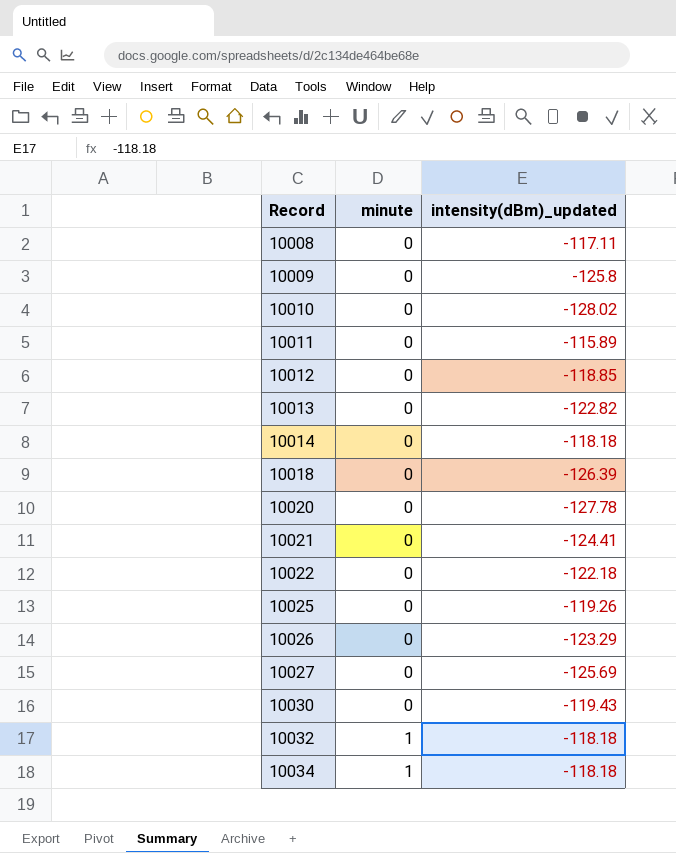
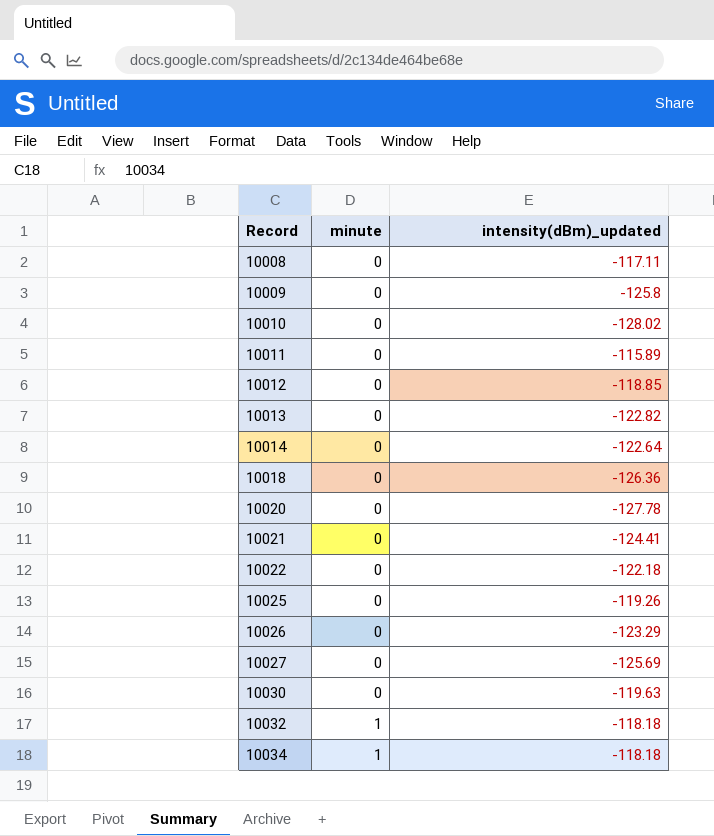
10014 | intensity(dBm)_updated: -118.18 -> -122.64
10018 | intensity(dBm)_updated: -126.39 -> -126.36
10030 | intensity(dBm)_updated: -119.43 -> -119.63

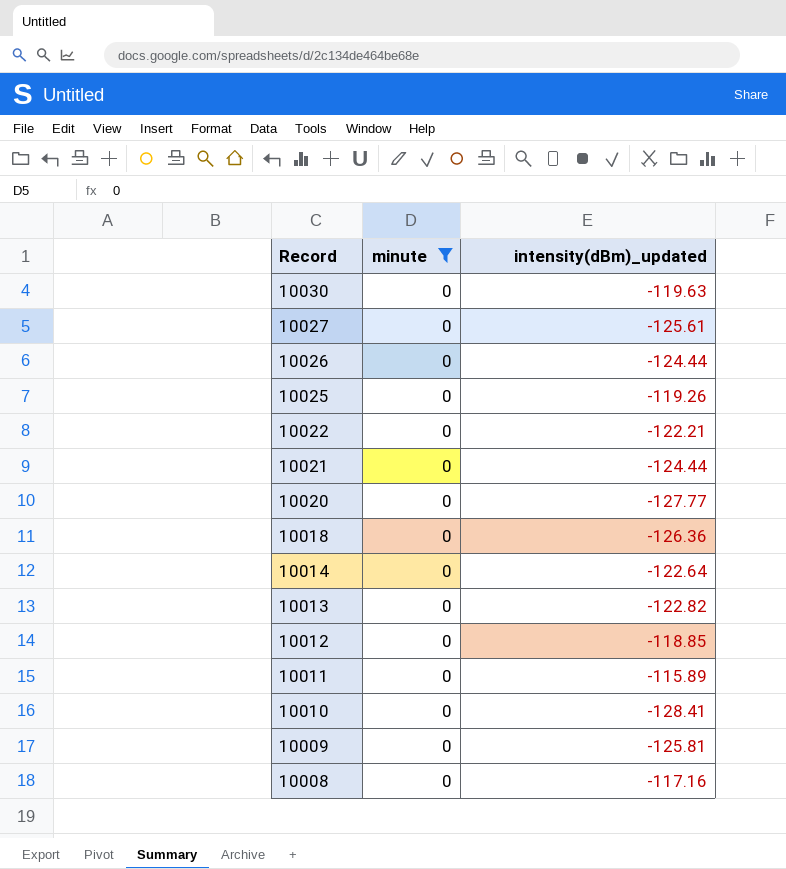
filter: none -> minute = 0
row order: Record ascending -> Record descending
10027 | intensity(dBm)_updated: -125.69 -> -125.61
10026 | intensity(dBm)_updated: -123.29 -> -124.44
10022 | intensity(dBm)_updated: -122.18 -> -122.21
10021 | intensity(dBm)_updated: -124.41 -> -124.44
10020 | intensity(dBm)_updated: -127.78 -> -127.77
10010 | intensity(dBm)_updated: -128.02 -> -128.41
10009 | intensity(dBm)_updated: -125.8 -> -125.81
10008 | intensity(dBm)_updated: -117.11 -> -117.16

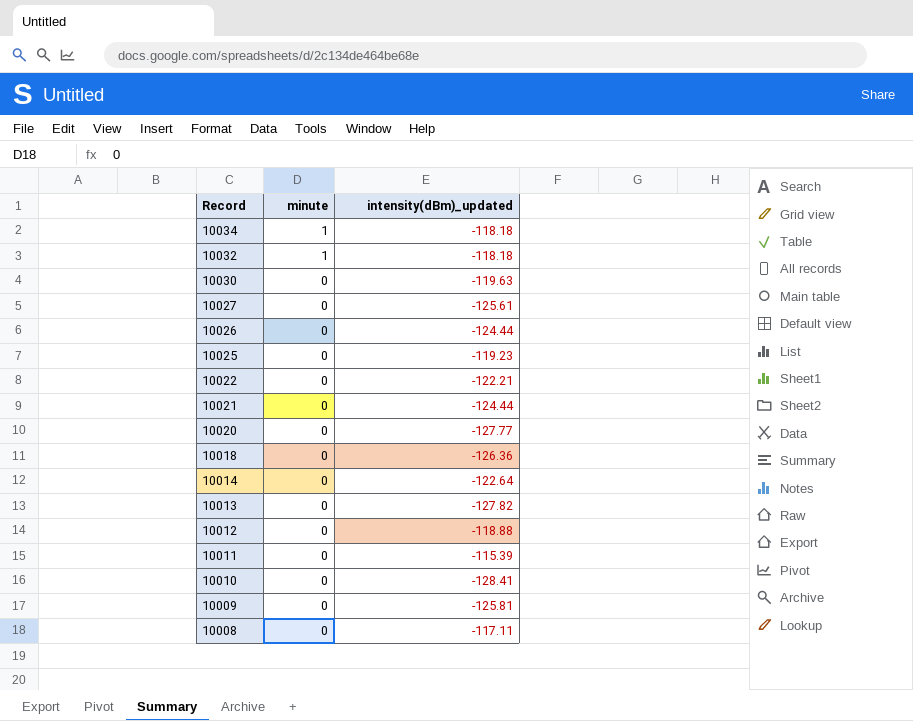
filter: minute = 0 -> none
10025 | intensity(dBm)_updated: -119.26 -> -119.23
10013 | intensity(dBm)_updated: -122.82 -> -127.82
10012 | intensity(dBm)_updated: -118.85 -> -118.88
10011 | intensity(dBm)_updated: -115.89 -> -115.39
10008 | intensity(dBm)_updated: -117.16 -> -117.11

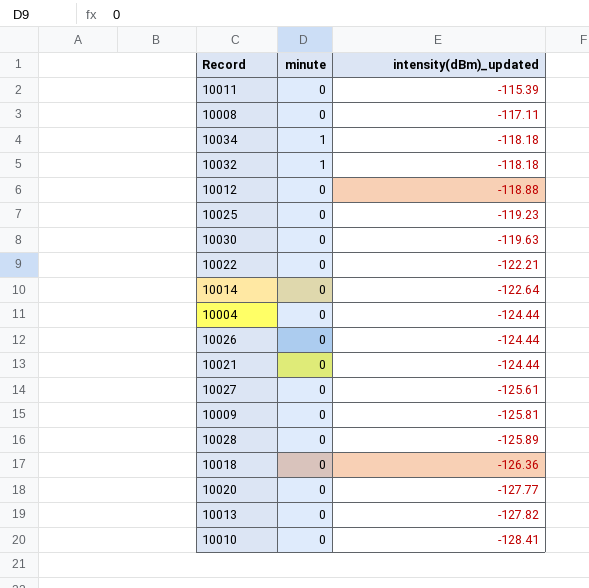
row order: Record descending -> intensity(dBm)_updated descending
row 10004: none -> 0 | -124.44
row 10028: none -> 0 | -125.89

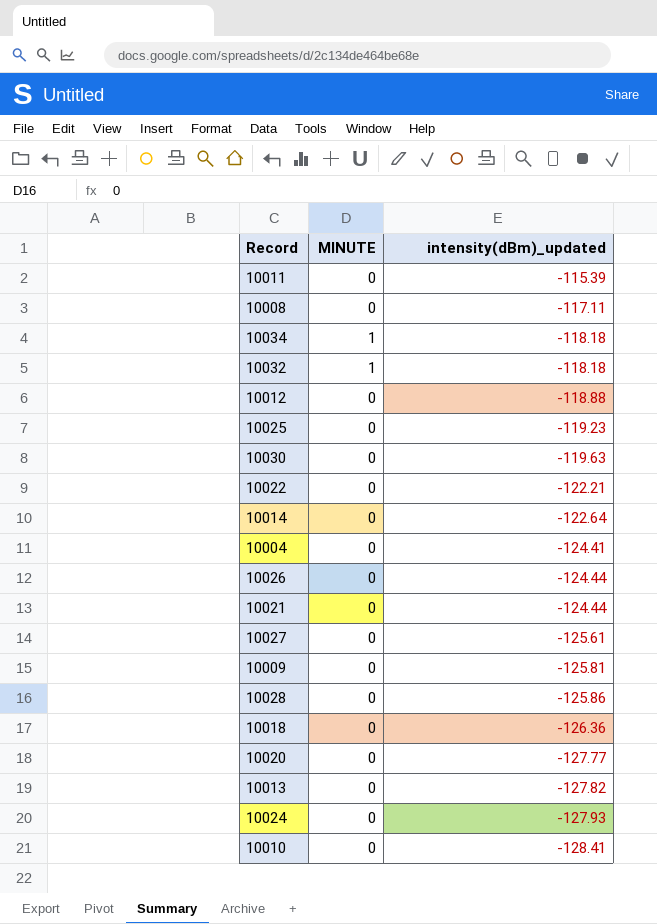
column name: minute -> MINUTE
10004 | intensity(dBm)_updated: -124.44 -> -124.41
10028 | intensity(dBm)_updated: -125.89 -> -125.86
row 10024: none -> 0 | -127.93

